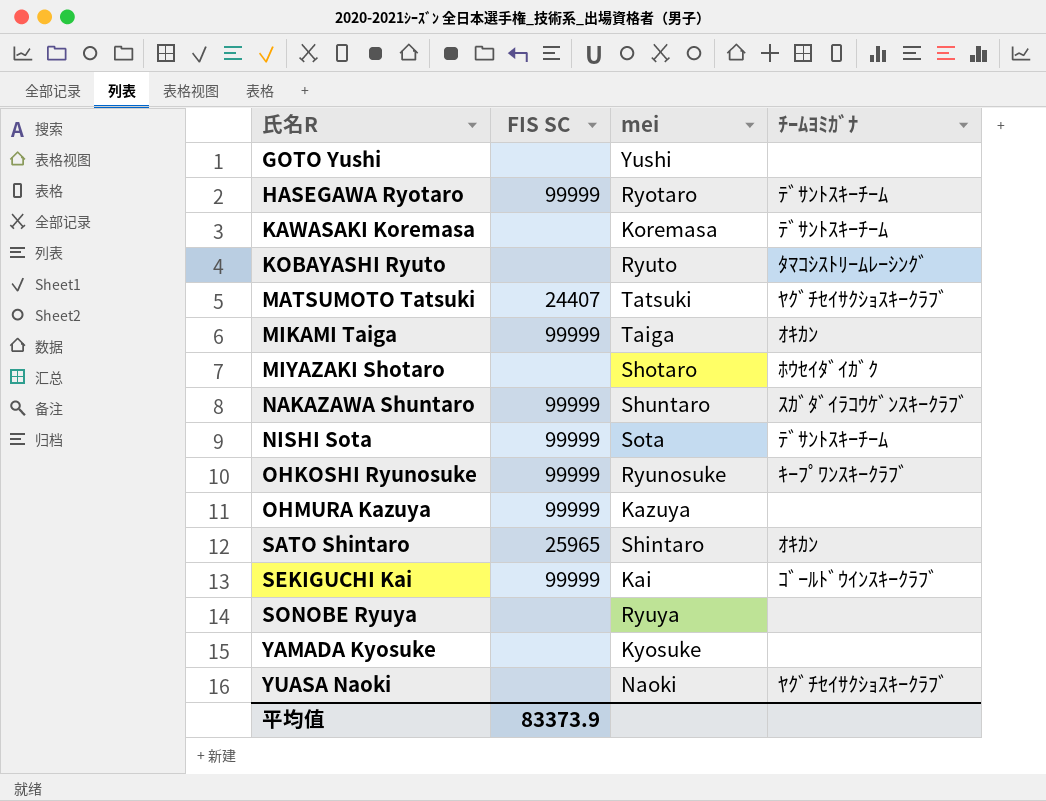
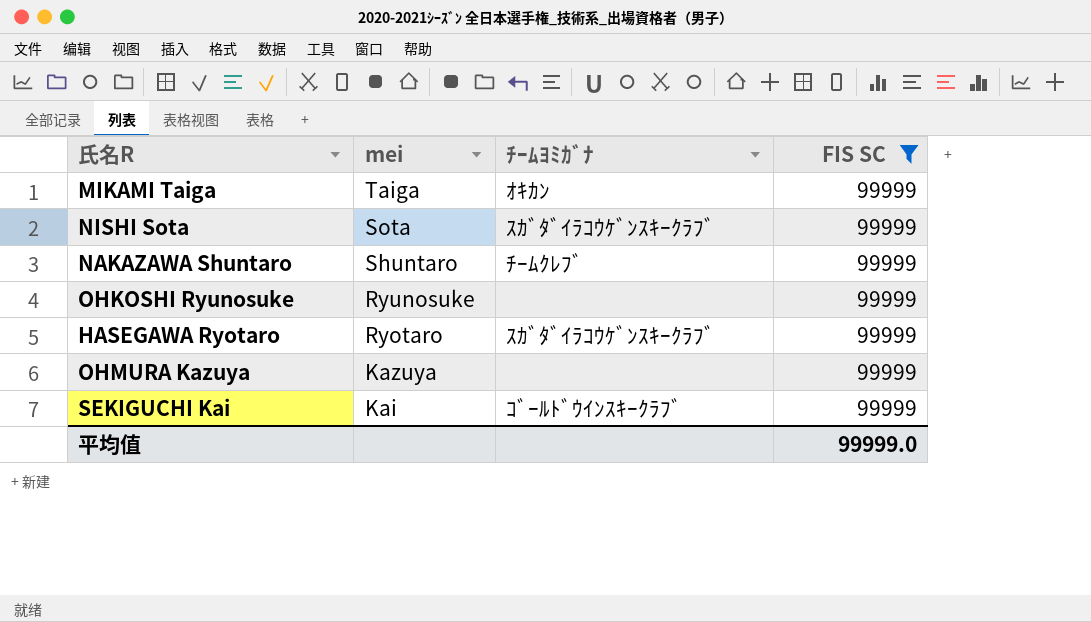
filter: none -> FIS SC = 99999
row order: 氏名R ascending -> mei descending
column FIS SC | position: 2 -> 4
NISHI Sota | ﾁｰﾑﾖﾐｶﾞﾅ: ﾃﾞｻﾝﾄｽｷｰﾁｰﾑ -> ｽｶﾞﾀﾞｲﾗｺｳｹﾞﾝｽｷｰｸﾗﾌﾞ
NAKAZAWA Shuntaro | ﾁｰﾑﾖﾐｶﾞﾅ: ｽｶﾞﾀﾞｲﾗｺｳｹﾞﾝｽｷｰｸﾗﾌﾞ -> ﾁｰﾑｸﾚﾌﾞ
OHKOSHI Ryunosuke | ﾁｰﾑﾖﾐｶﾞﾅ: ｷｰﾌﾟﾜﾝｽｷｰｸﾗﾌﾞ -> none
HASEGAWA Ryotaro | ﾁｰﾑﾖﾐｶﾞﾅ: ﾃﾞｻﾝﾄｽｷｰﾁｰﾑ -> ｽｶﾞﾀﾞｲﾗｺｳｹﾞﾝｽｷｰｸﾗﾌﾞ
平均值 | FIS SC: 83373.9 -> 99999.0

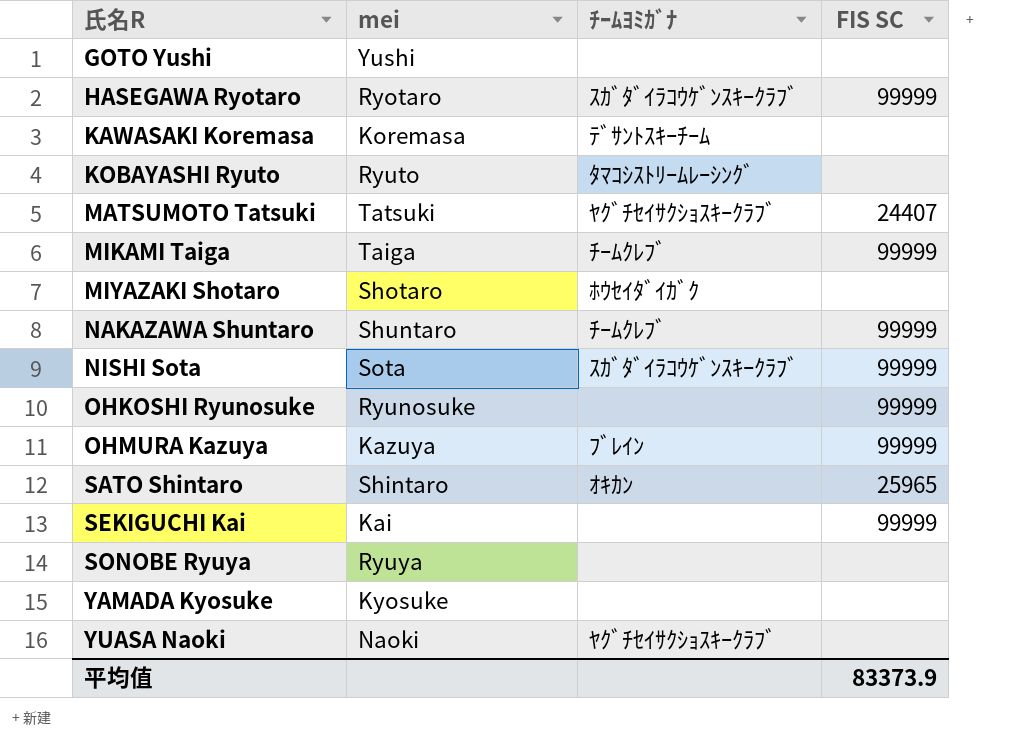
filter: FIS SC = 99999 -> none
row order: mei descending -> 氏名R ascending
MIKAMI Taiga | ﾁｰﾑﾖﾐｶﾞﾅ: ｵｷｶﾝ -> ﾁｰﾑｸﾚﾌﾞ
OHMURA Kazuya | ﾁｰﾑﾖﾐｶﾞﾅ: none -> ﾌﾞﾚｲﾝ
SEKIGUCHI Kai | ﾁｰﾑﾖﾐｶﾞﾅ: ｺﾞｰﾙﾄﾞｳｲﾝｽｷｰｸﾗﾌﾞ -> none
平均值 | FIS SC: 99999.0 -> 83373.9

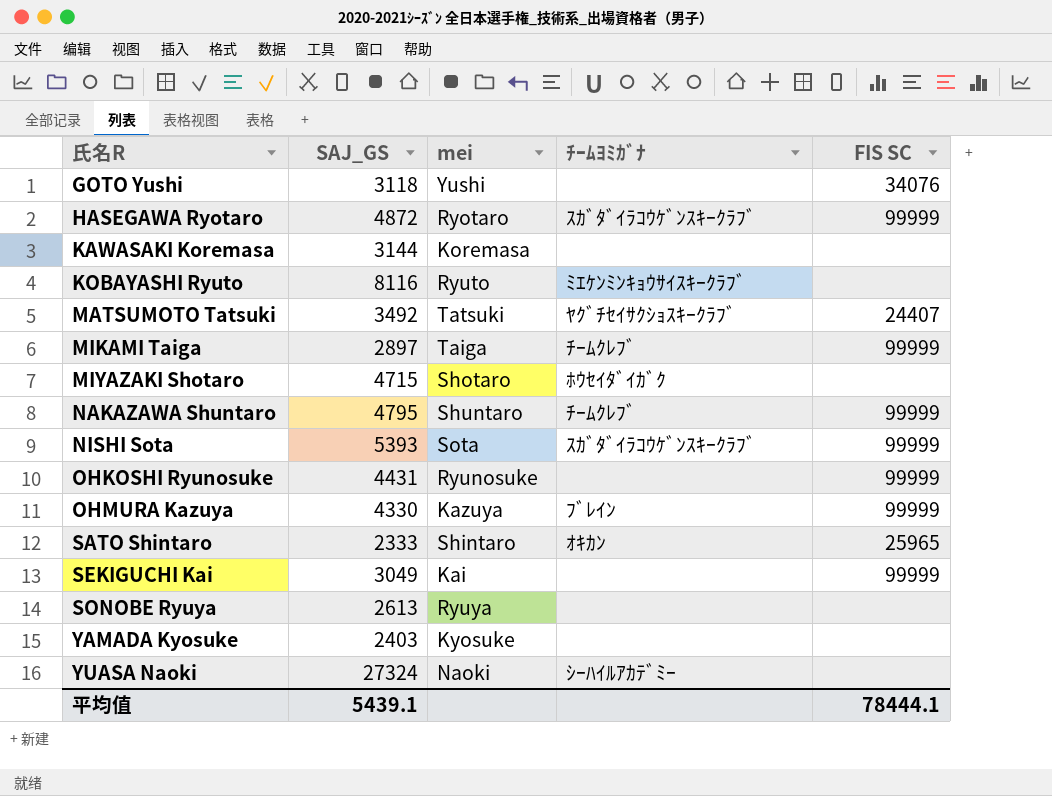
column SAJ_GS | position: none -> 2
GOTO Yushi | FIS SC: none -> 34076
KAWASAKI Koremasa | ﾁｰﾑﾖﾐｶﾞﾅ: ﾃﾞｻﾝﾄｽｷｰﾁｰﾑ -> none
KOBAYASHI Ryuto | ﾁｰﾑﾖﾐｶﾞﾅ: ﾀﾏｺｼｽﾄﾘｰﾑﾚｰｼﾝｸﾞ -> ﾐｴｹﾝﾐﾝｷｮｳｻｲｽｷｰｸﾗﾌﾞ
YUASA Naoki | ﾁｰﾑﾖﾐｶﾞﾅ: ﾔｸﾞﾁｾｲｻｸｼｮｽｷｰｸﾗﾌﾞ -> ｼｰﾊｲﾙｱｶﾃﾞﾐｰ
平均值 | FIS SC: 83373.9 -> 78444.1

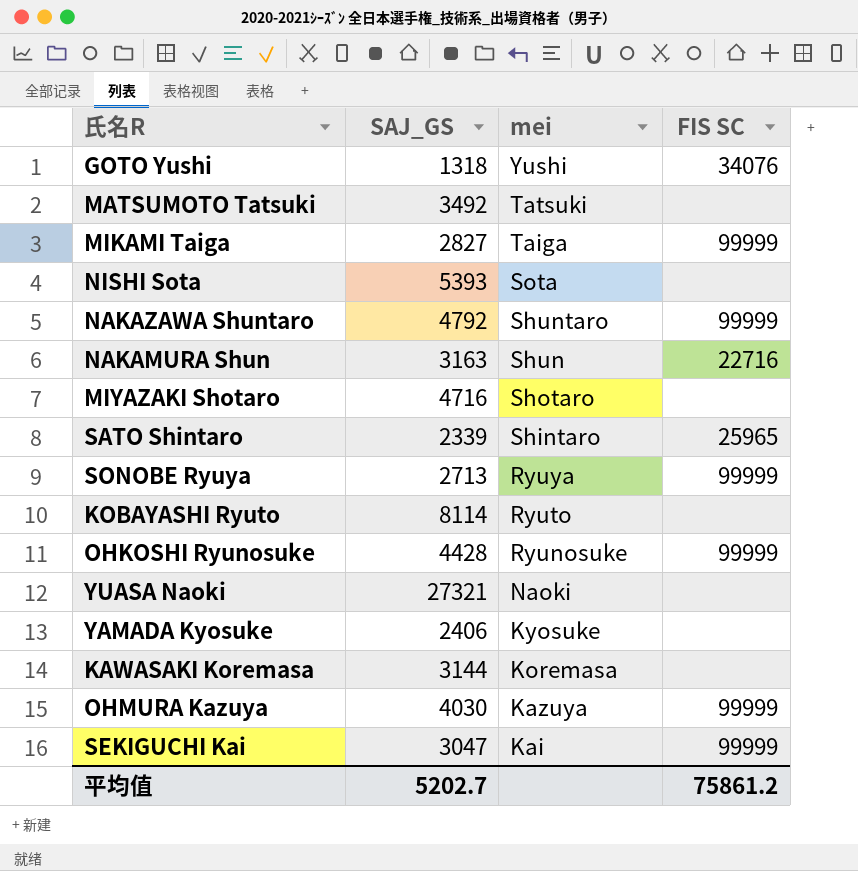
row order: 氏名R ascending -> mei descending
column ﾁｰﾑﾖﾐｶﾞﾅ | position: 4 -> none
row HASEGAWA Ryotaro: 4872 | Ryotaro | ｽｶﾞﾀﾞｲﾗｺｳｹﾞﾝｽｷｰｸﾗﾌﾞ | 99999 -> none
GOTO Yushi | SAJ_GS: 3118 -> 1318
MATSUMOTO Tatsuki | FIS SC: 24407 -> none
MIKAMI Taiga | SAJ_GS: 2897 -> 2827
NISHI Sota | FIS SC: 99999 -> none
NAKAZAWA Shuntaro | SAJ_GS: 4795 -> 4792
row NAKAMURA Shun: none -> 3163 | Shun | 22716
MIYAZAKI Shotaro | SAJ_GS: 4715 -> 4716
SATO Shintaro | SAJ_GS: 2333 -> 2339
SONOBE Ryuya | SAJ_GS: 2613 -> 2713
SONOBE Ryuya | FIS SC: none -> 99999
KOBAYASHI Ryuto | SAJ_GS: 8116 -> 8114
OHKOSHI Ryunosuke | SAJ_GS: 4431 -> 4428
YUASA Naoki | SAJ_GS: 27324 -> 27321
YAMADA Kyosuke | SAJ_GS: 2403 -> 2406
OHMURA Kazuya | SAJ_GS: 4330 -> 4030
SEKIGUCHI Kai | SAJ_GS: 3049 -> 3047
平均值 | SAJ_GS: 5439.1 -> 5202.7
平均值 | FIS SC: 78444.1 -> 75861.2

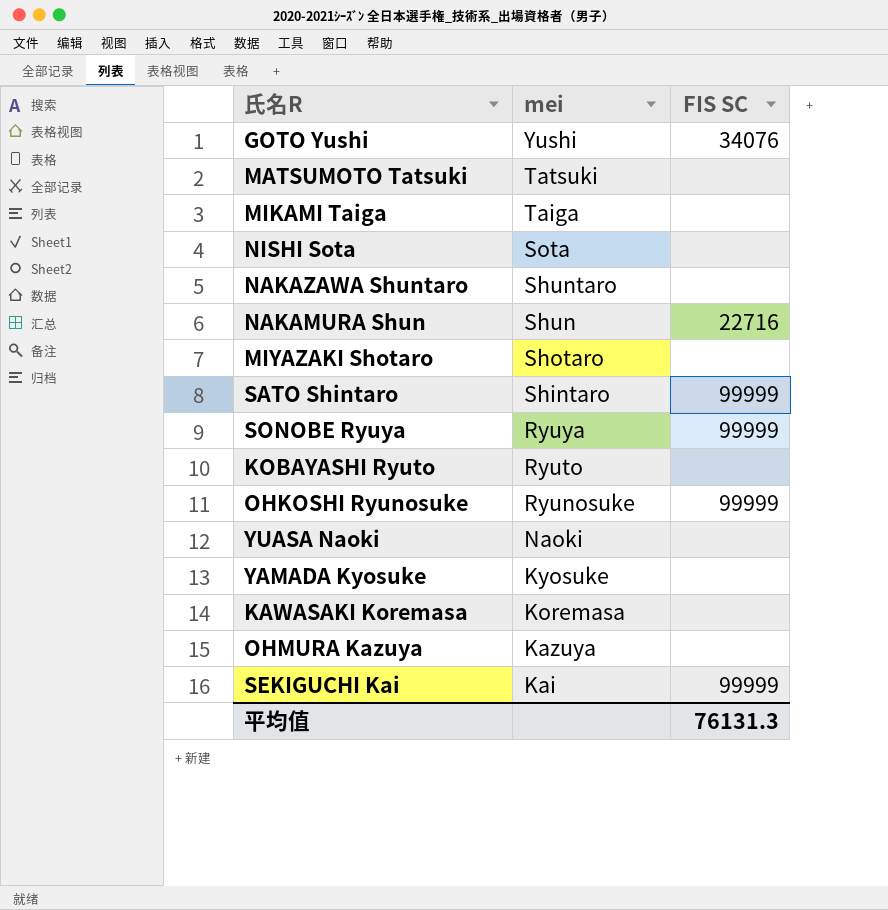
column SAJ_GS | position: 2 -> none
MIKAMI Taiga | FIS SC: 99999 -> none
NAKAZAWA Shuntaro | FIS SC: 99999 -> none
SATO Shintaro | FIS SC: 25965 -> 99999
OHMURA Kazuya | FIS SC: 99999 -> none
平均值 | FIS SC: 75861.2 -> 76131.3

